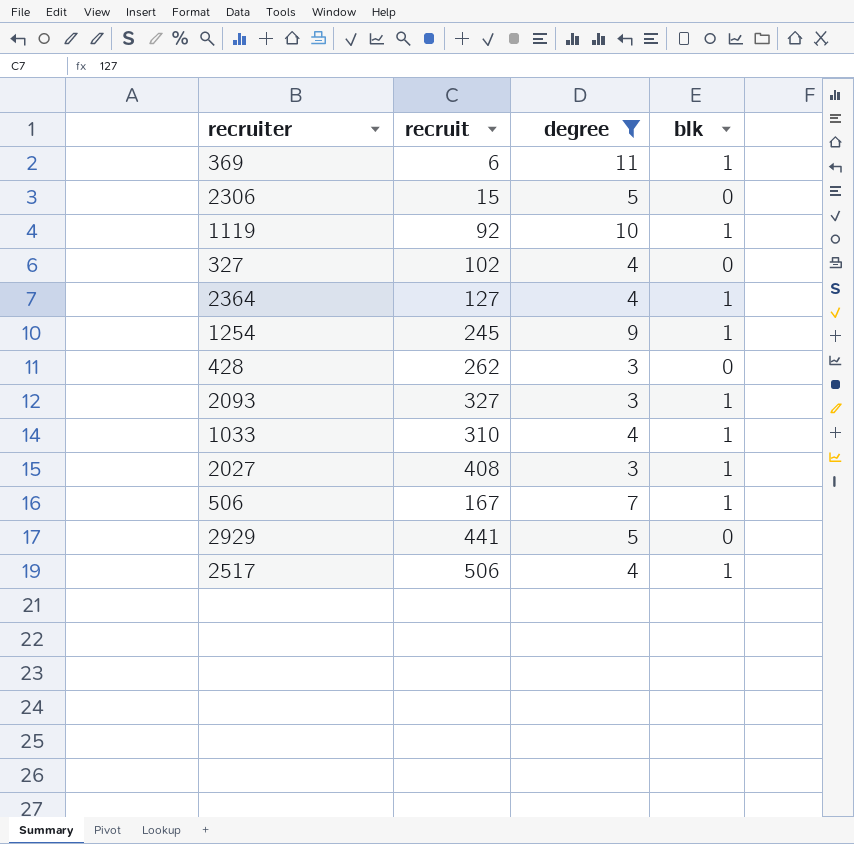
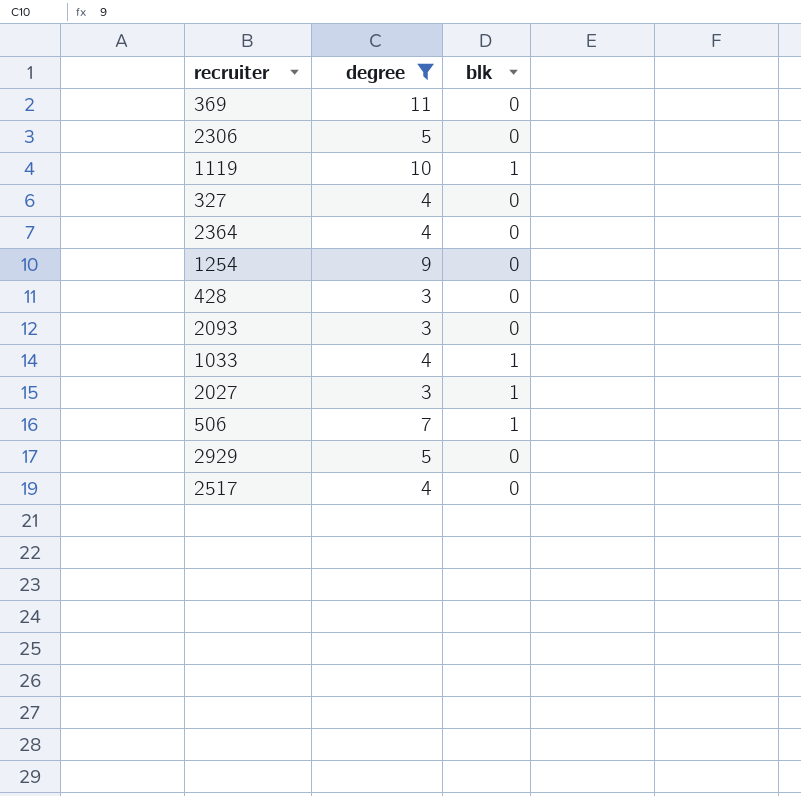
column recruit | position: 2 -> none
369 | blk: 1 -> 0
2364 | blk: 1 -> 0
1254 | blk: 1 -> 0
2093 | blk: 1 -> 0
2517 | blk: 1 -> 0

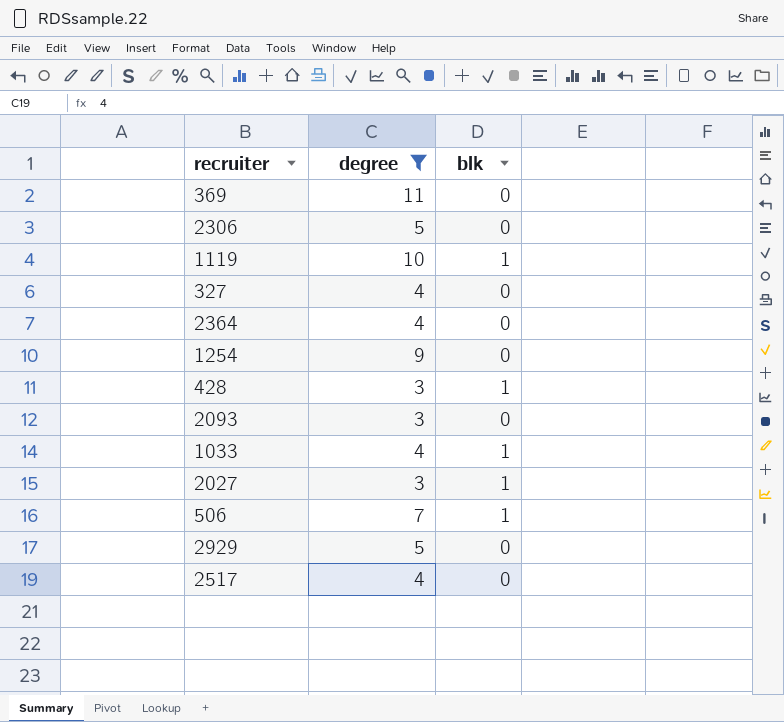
428 | blk: 0 -> 1

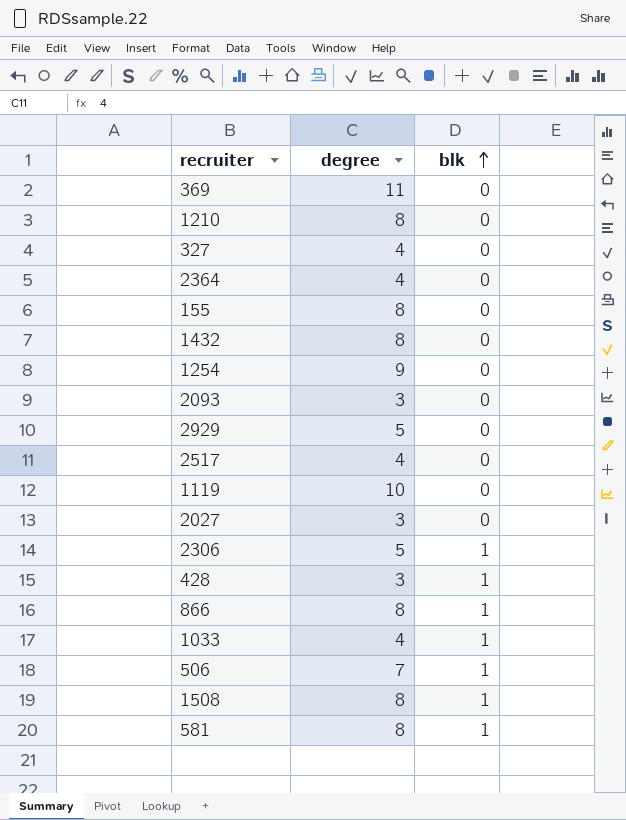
filter: degree != 8 -> none
row order: none -> blk ascending
1119 | blk: 1 -> 0
2027 | blk: 1 -> 0
2306 | blk: 0 -> 1

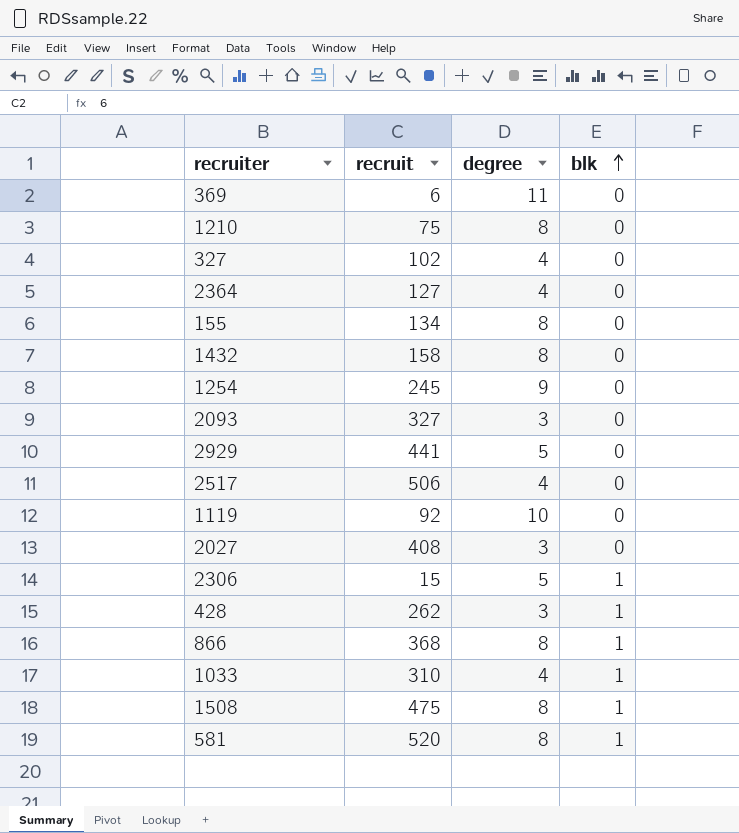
column recruit | position: none -> 2
row 506: 7 | 1 -> none

